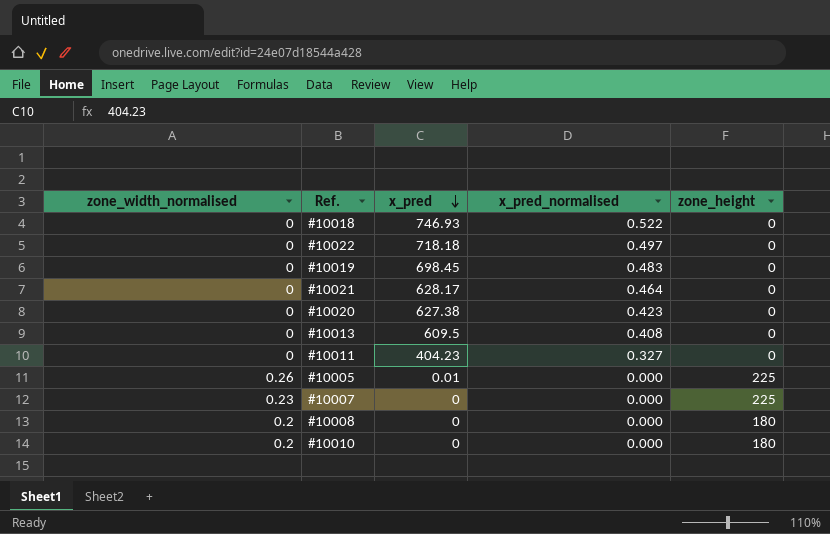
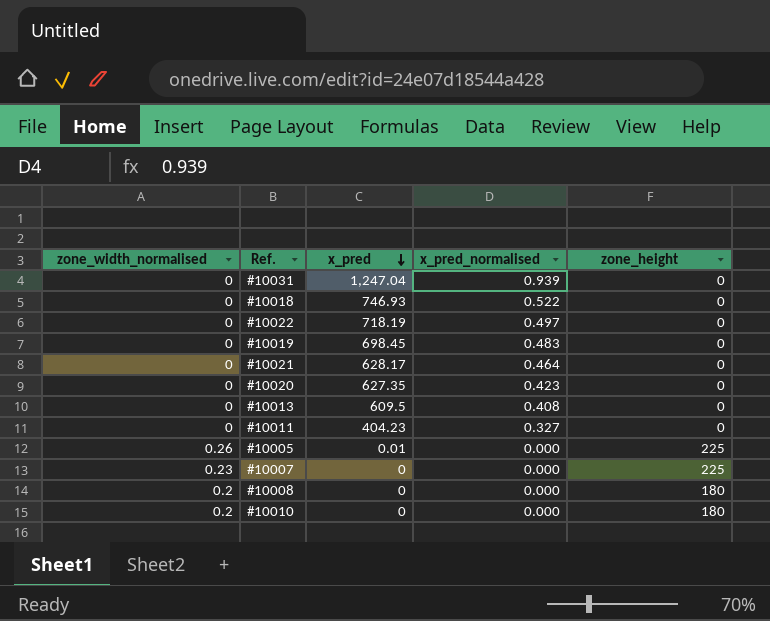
row #10031: none -> 0 | 1,247.04 | 0.939 | 0
#10022 | x_pred: 718.18 -> 718.19
#10020 | x_pred: 627.38 -> 627.35

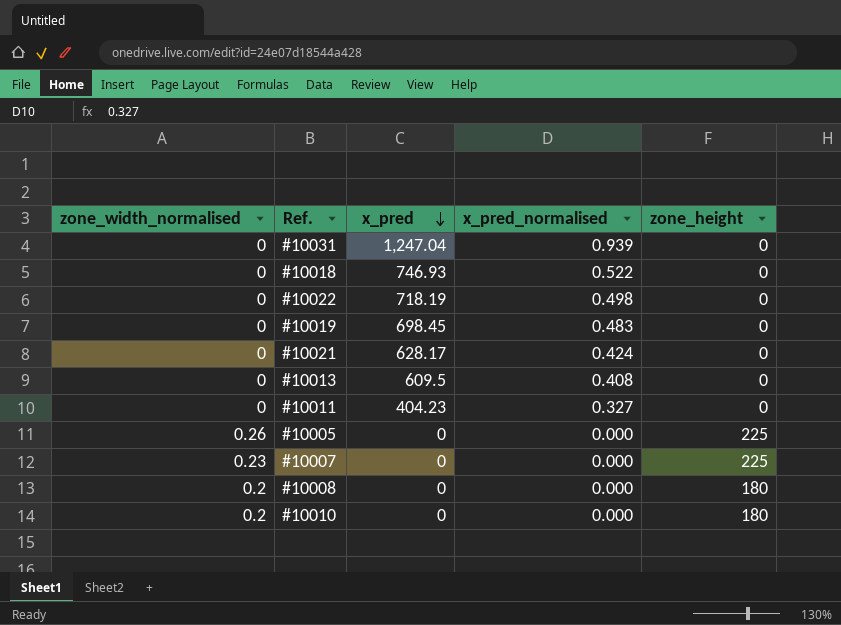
row #10020: 0 | 627.35 | 0.423 | 0 -> none
#10022 | x_pred_normalised: 0.497 -> 0.498
#10021 | x_pred_normalised: 0.464 -> 0.424
#10005 | x_pred: 0.01 -> 0

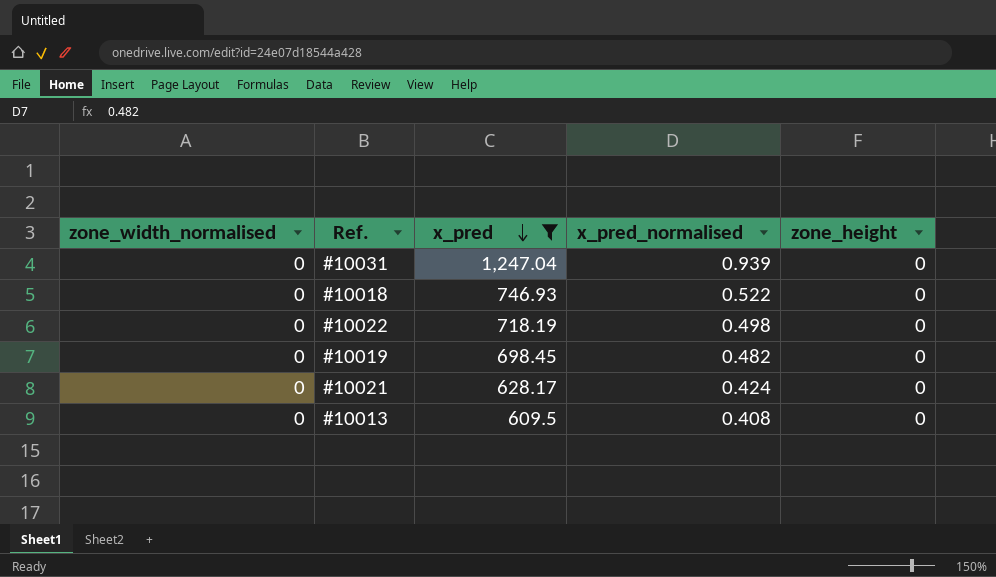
filter: none -> x_pred >= 609.5
#10019 | x_pred_normalised: 0.483 -> 0.482

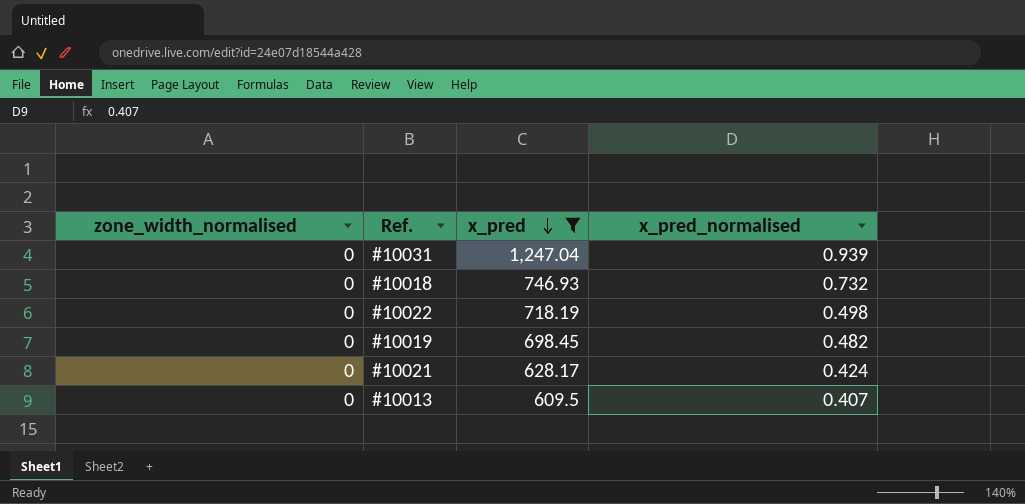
column zone_height | position: 5 -> none
#10018 | x_pred_normalised: 0.522 -> 0.732
#10013 | x_pred_normalised: 0.408 -> 0.407

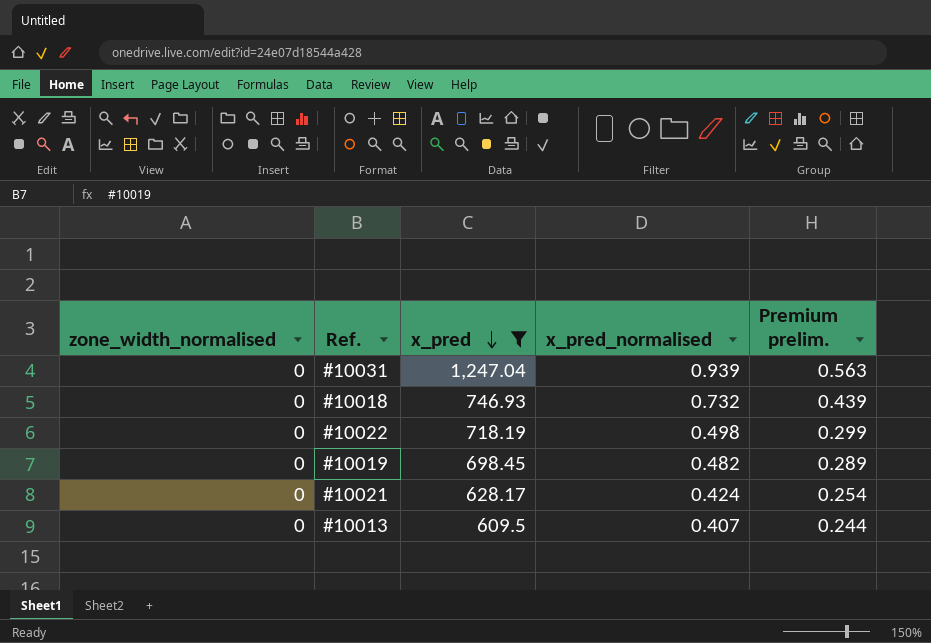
column Premium prelim. | formula: none -> [x_pred_normalised] * 0.6

